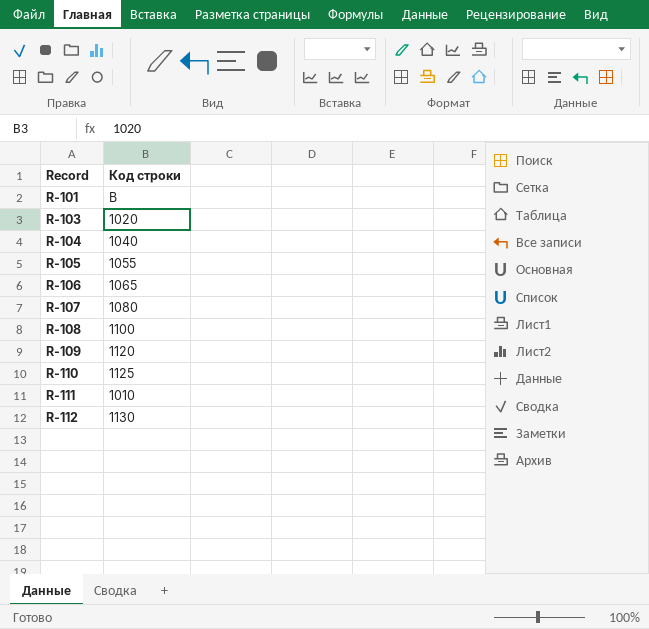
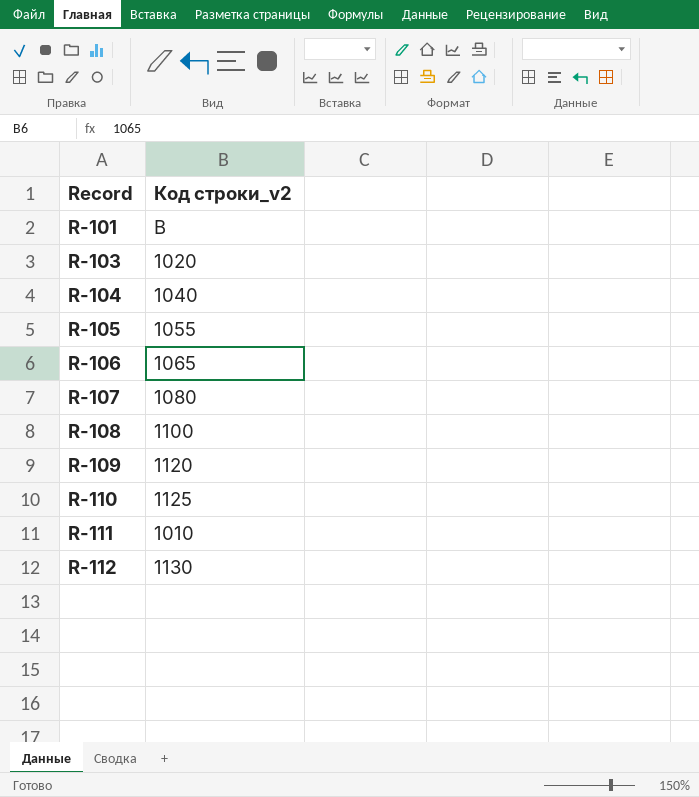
column name: Код строки -> Код строки_v2

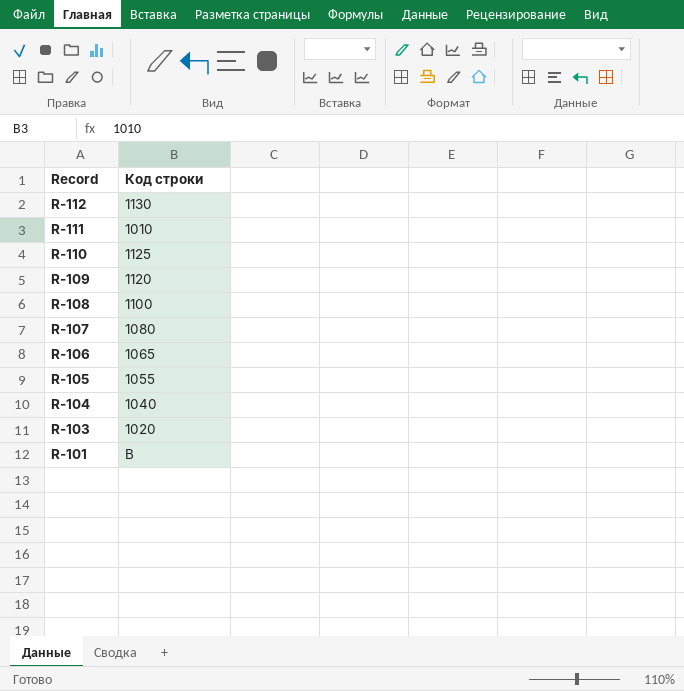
row order: Record ascending -> Record descending
column name: Код строки_v2 -> Код строки

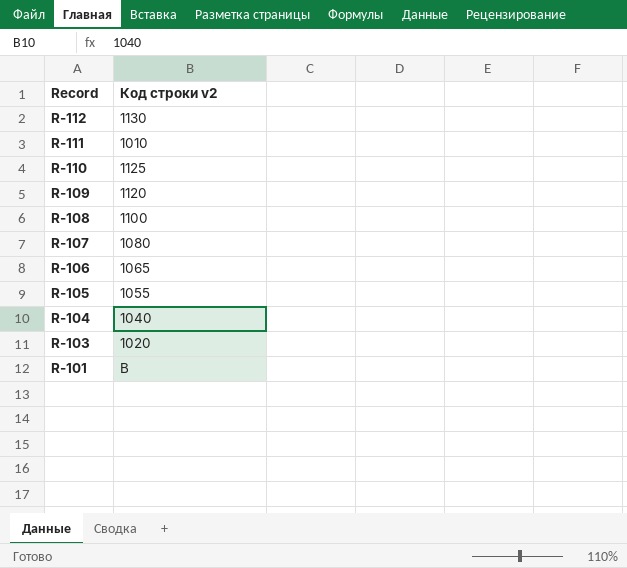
column name: Код строки -> Код строки v2

